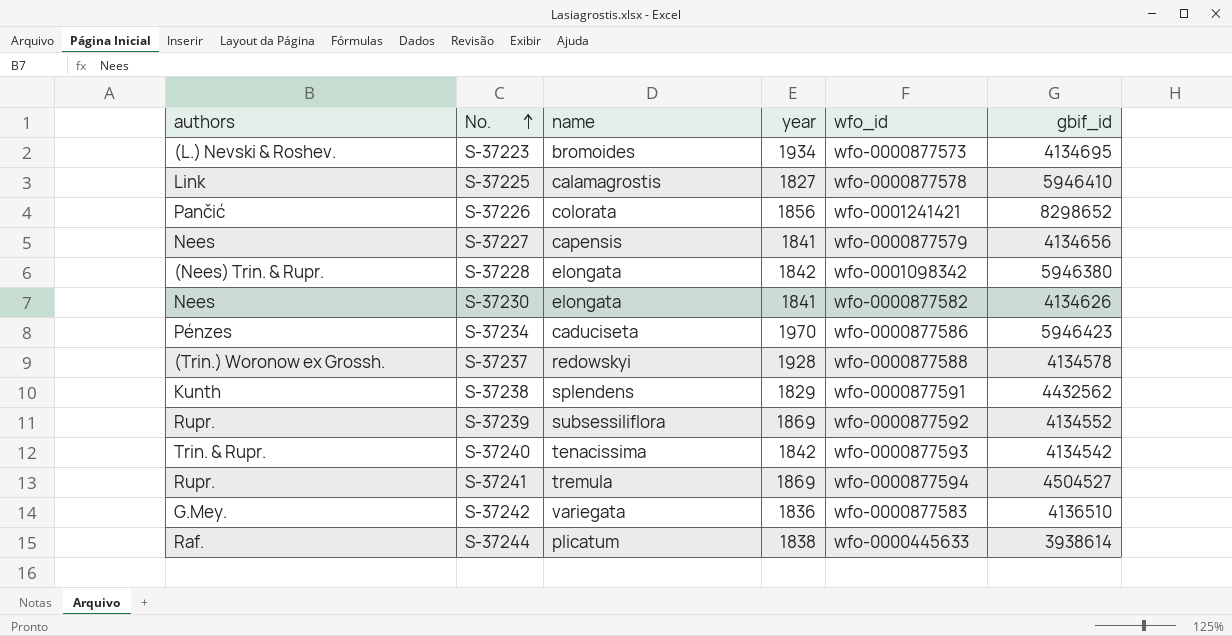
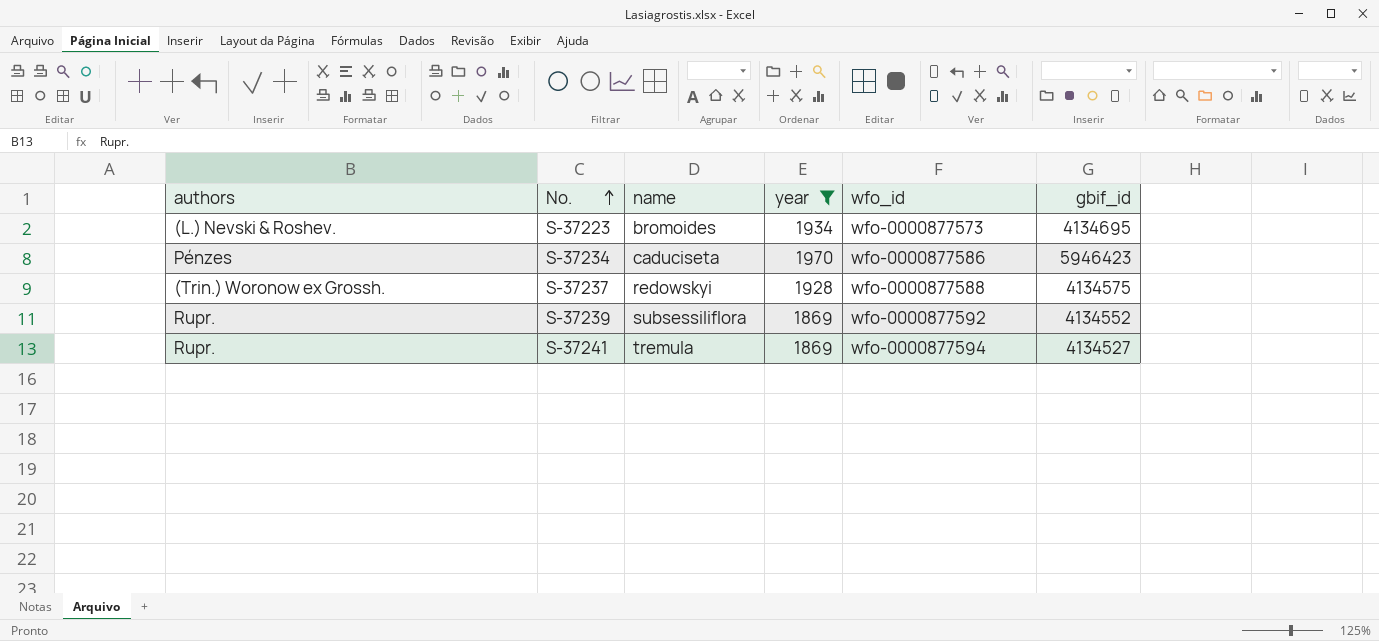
filter: none -> year >= 1869
S-37237 | gbif_id: 4134578 -> 4134575
S-37241 | gbif_id: 4504527 -> 4134527

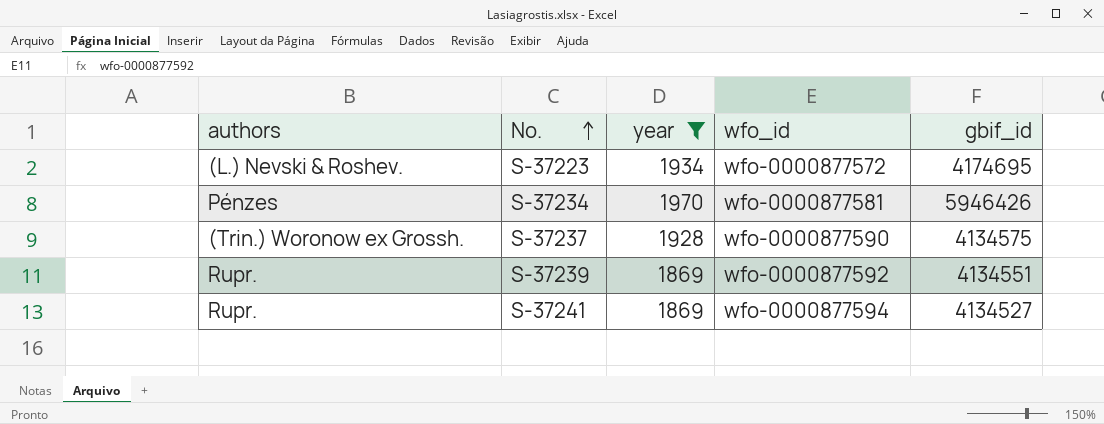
column name | position: 3 -> none
S-37223 | wfo_id: wfo-0000877573 -> wfo-0000877572
S-37223 | gbif_id: 4134695 -> 4174695
S-37234 | wfo_id: wfo-0000877586 -> wfo-0000877581
S-37234 | gbif_id: 5946423 -> 5946426
S-37237 | wfo_id: wfo-0000877588 -> wfo-0000877590
S-37239 | gbif_id: 4134552 -> 4134551

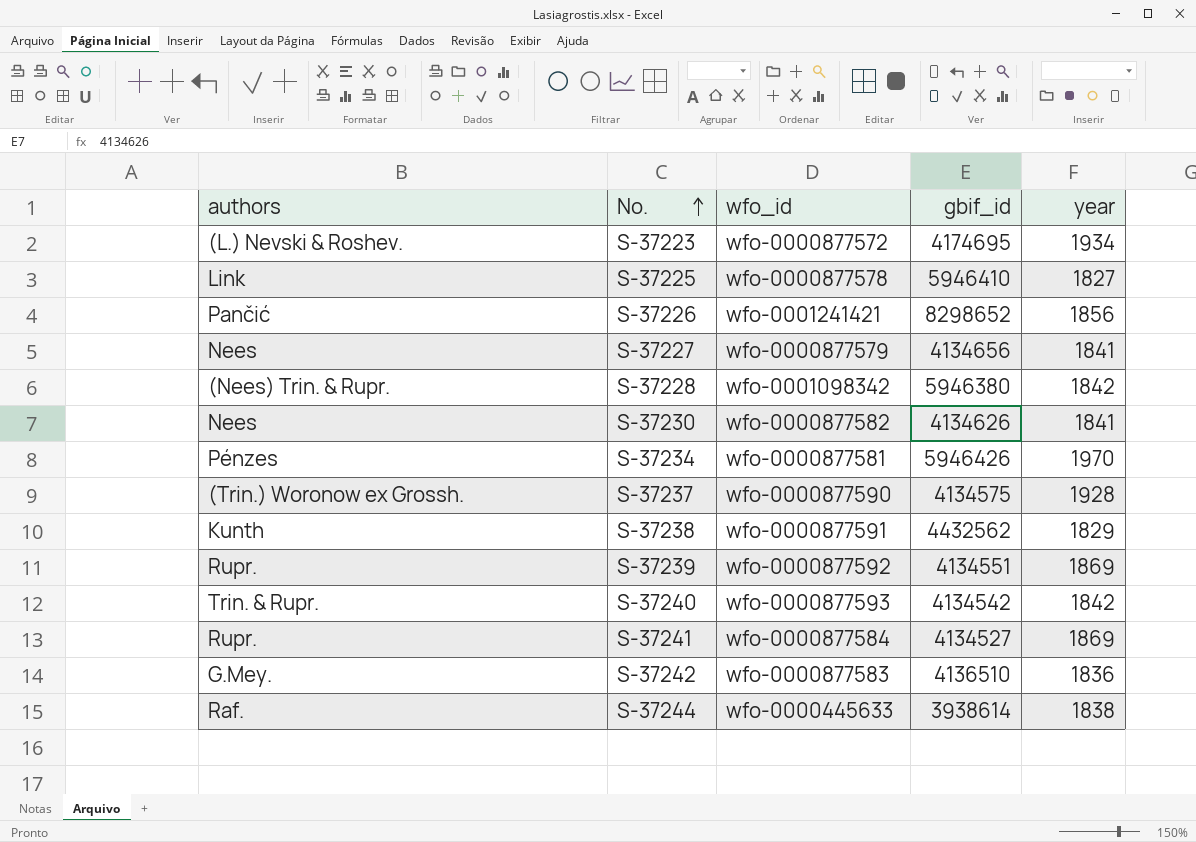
filter: year >= 1869 -> none
column year | position: 3 -> 5
S-37241 | wfo_id: wfo-0000877594 -> wfo-0000877584

